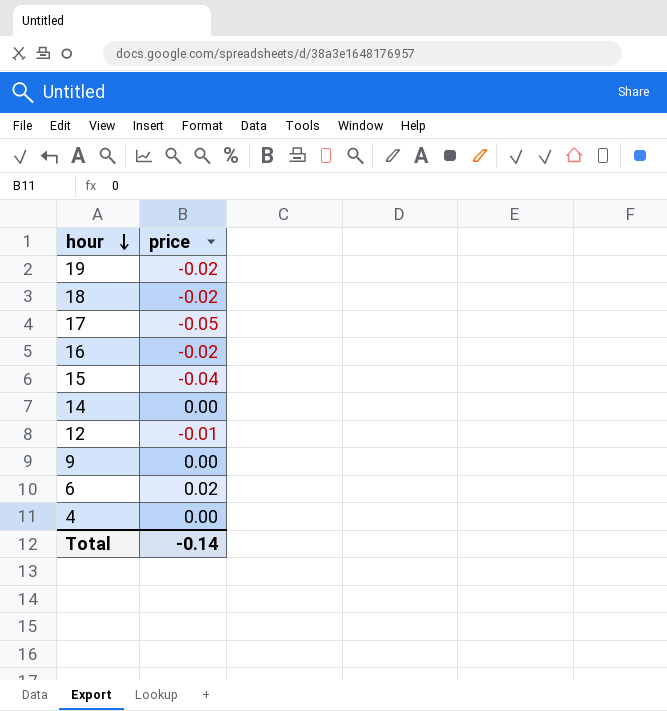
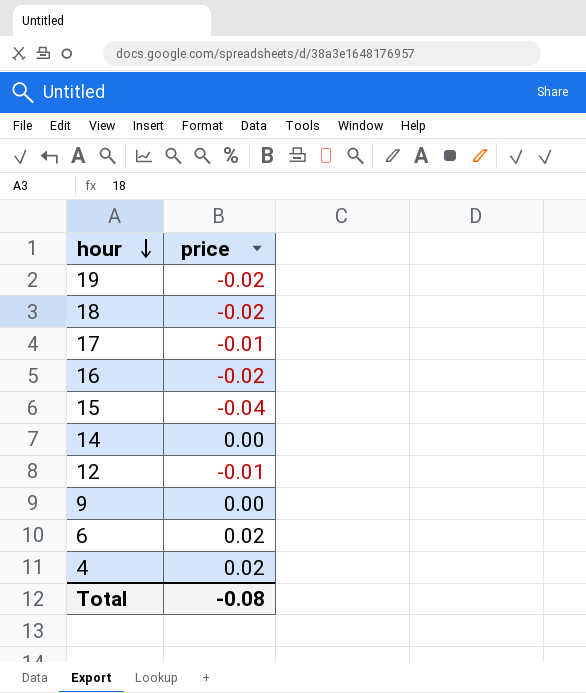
17 | price: -0.05 -> -0.01
4 | price: 0.00 -> 0.02
Total | price: -0.14 -> -0.08

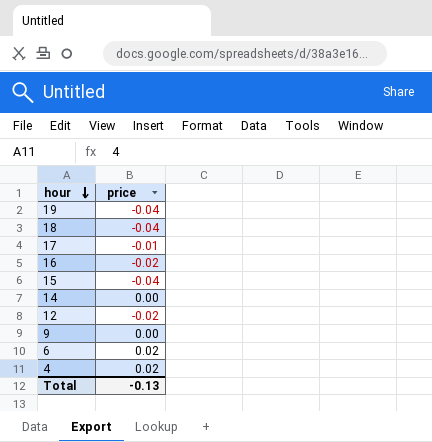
19 | price: -0.02 -> -0.04
18 | price: -0.02 -> -0.04
12 | price: -0.01 -> -0.02
Total | price: -0.08 -> -0.13

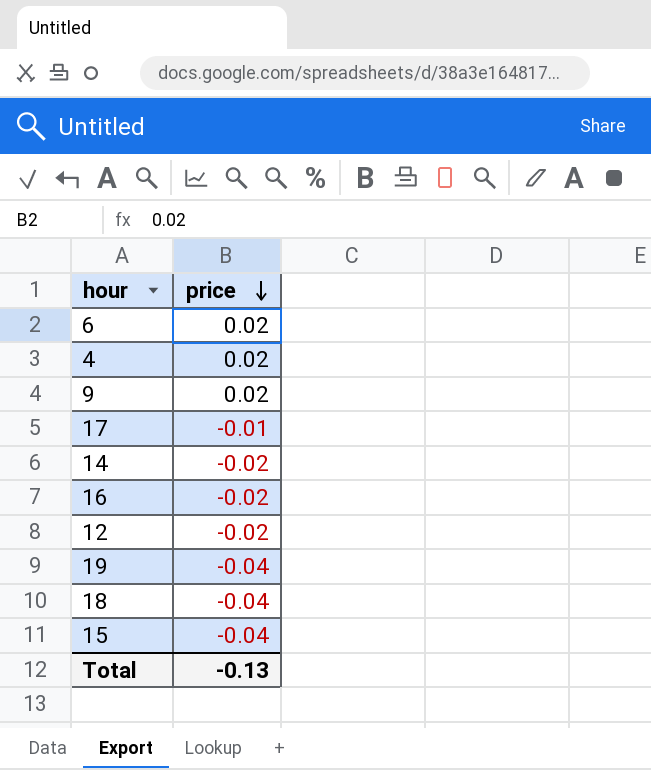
row order: hour descending -> price descending
9 | price: 0.00 -> 0.02
14 | price: 0.00 -> -0.02

